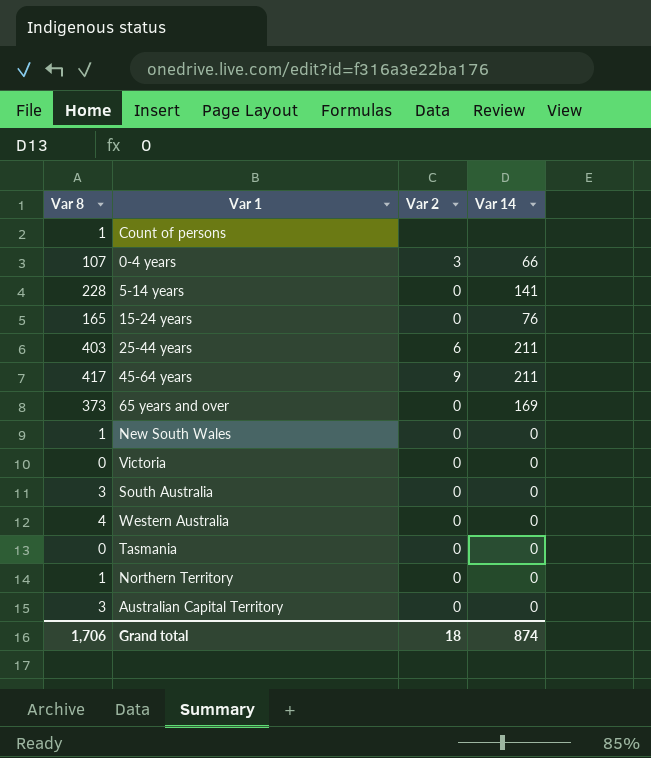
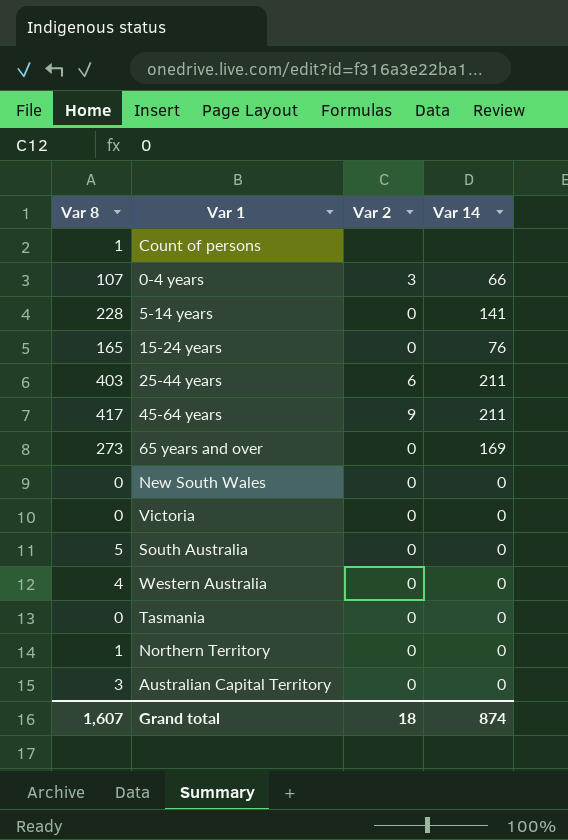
65 years and over | Var 8: 373 -> 273
New South Wales | Var 8: 1 -> 0
South Australia | Var 8: 3 -> 5
Grand total | Var 8: 1,706 -> 1,607

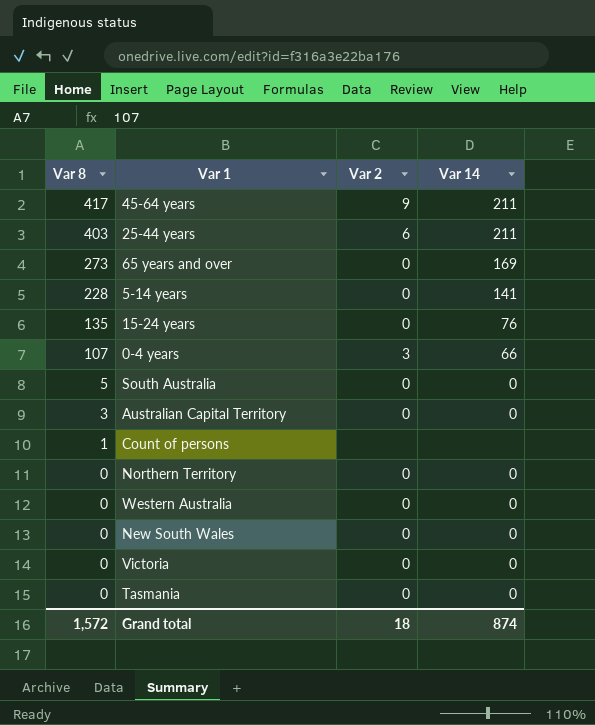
row order: none -> Var 8 descending
15-24 years | Var 8: 165 -> 135
Northern Territory | Var 8: 1 -> 0
Western Australia | Var 8: 4 -> 0
Grand total | Var 8: 1,607 -> 1,572

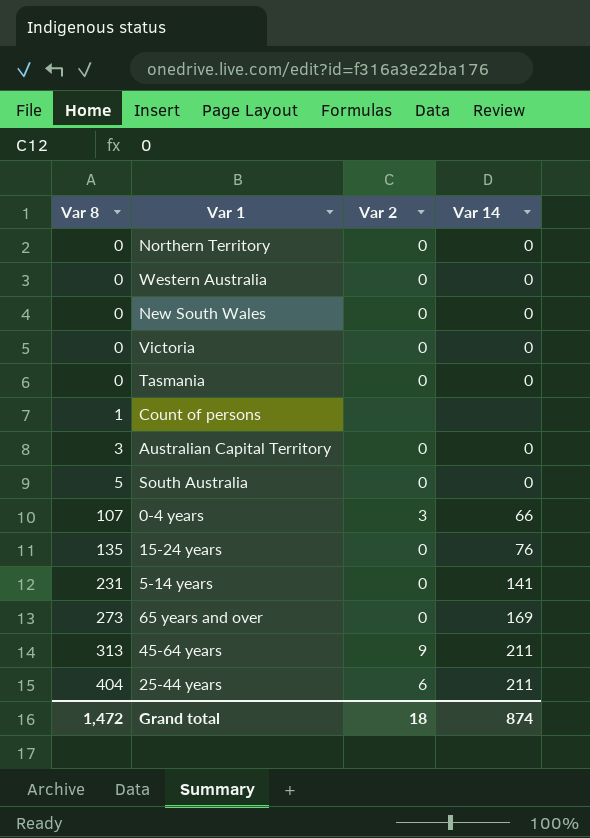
row order: Var 8 descending -> Var 8 ascending
5-14 years | Var 8: 228 -> 231
45-64 years | Var 8: 417 -> 313
25-44 years | Var 8: 403 -> 404
Grand total | Var 8: 1,572 -> 1,472

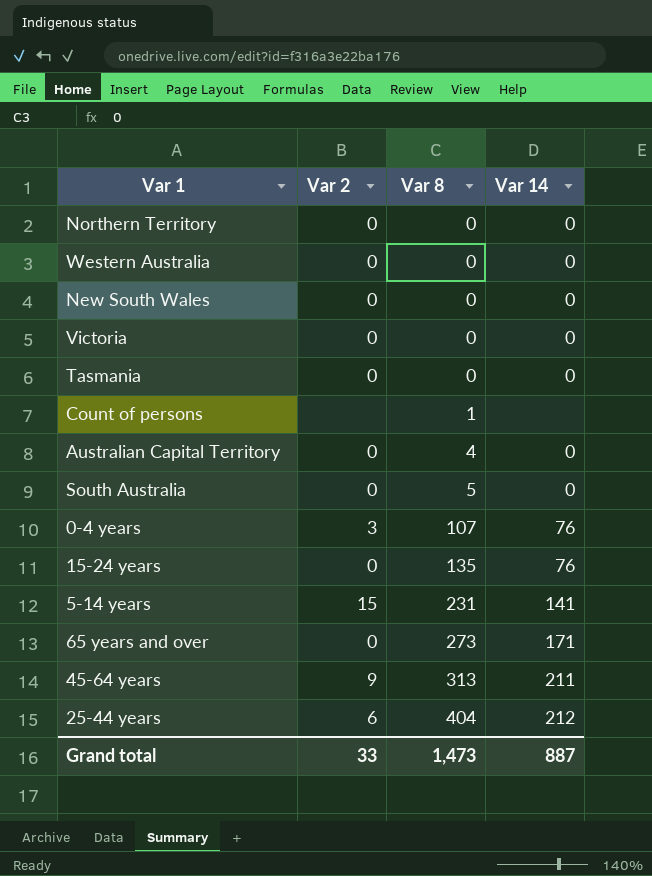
column Var 8 | position: 1 -> 3
Australian Capital Territory | Var 8: 3 -> 4
0-4 years | Var 14: 66 -> 76
5-14 years | Var 2: 0 -> 15
65 years and over | Var 14: 169 -> 171
25-44 years | Var 14: 211 -> 212
Grand total | Var 2: 18 -> 33
Grand total | Var 8: 1,472 -> 1,473
Grand total | Var 14: 874 -> 887

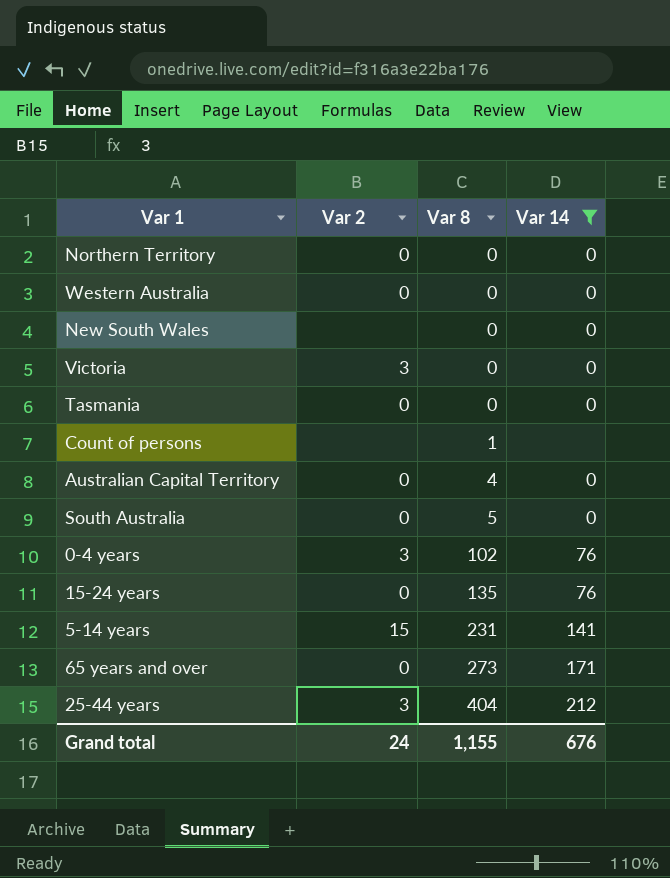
filter: none -> Var 14 != 211
New South Wales | Var 2: 0 -> none
Victoria | Var 2: 0 -> 3
0-4 years | Var 8: 107 -> 102
25-44 years | Var 2: 6 -> 3
Grand total | Var 2: 33 -> 24
Grand total | Var 8: 1,473 -> 1,155
Grand total | Var 14: 887 -> 676

